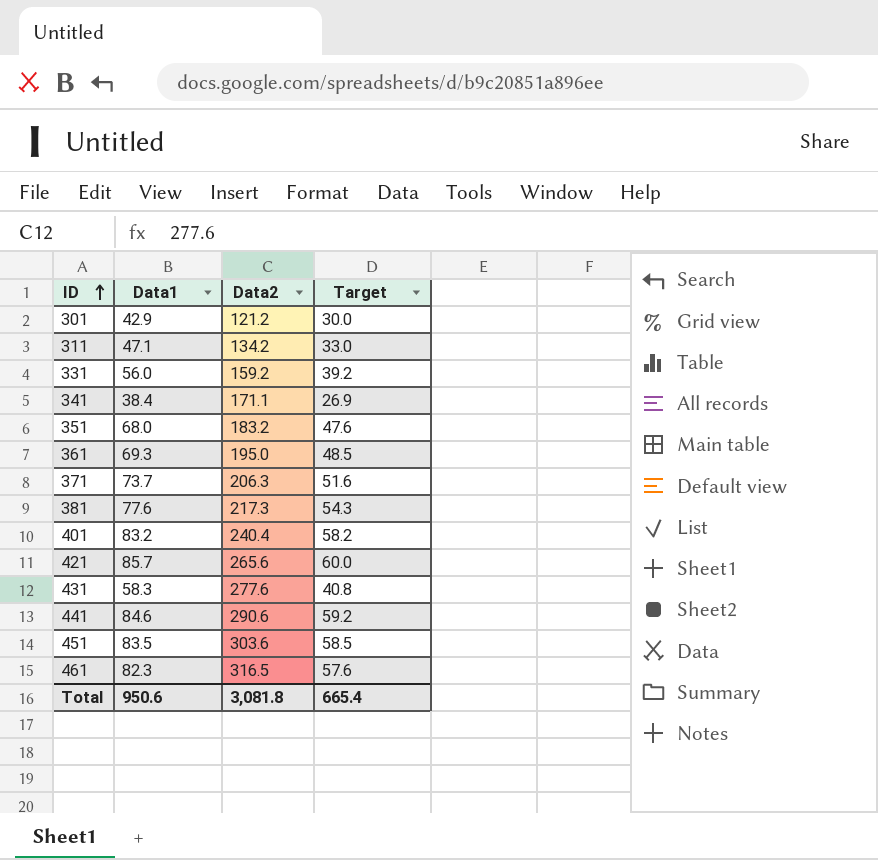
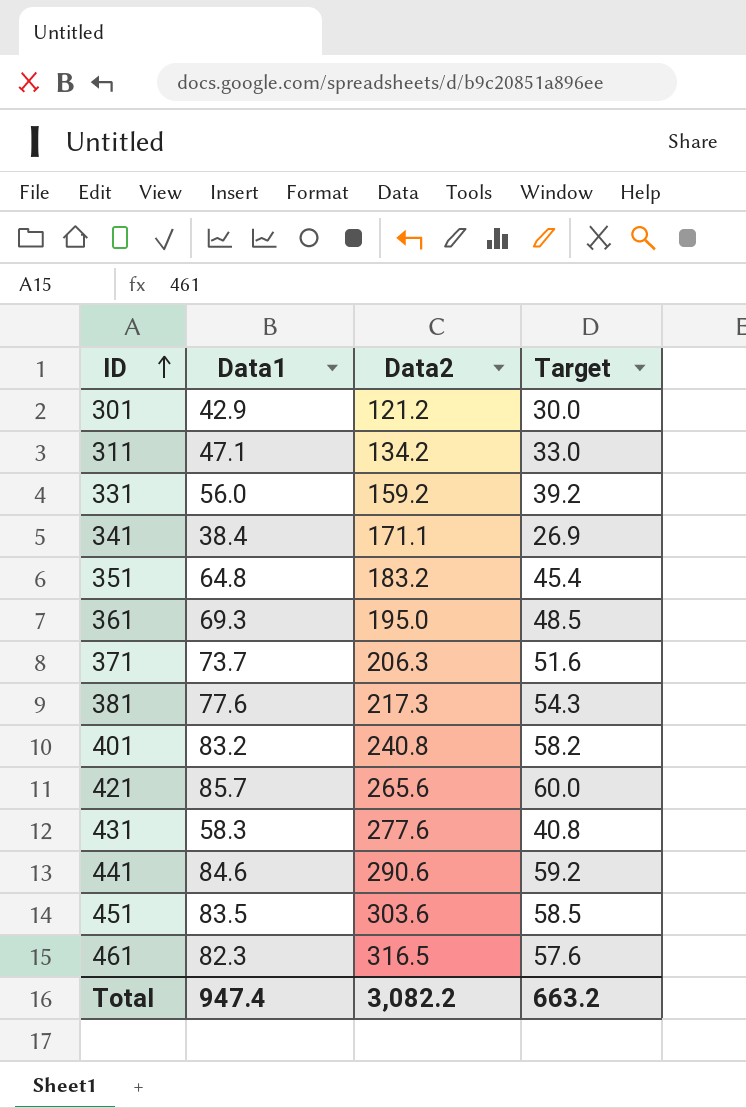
351 | Data1: 68.0 -> 64.8
351 | Target: 47.6 -> 45.4
401 | Data2: 240.4 -> 240.8
Total | Data1: 950.6 -> 947.4
Total | Data2: 3,081.8 -> 3,082.2
Total | Target: 665.4 -> 663.2

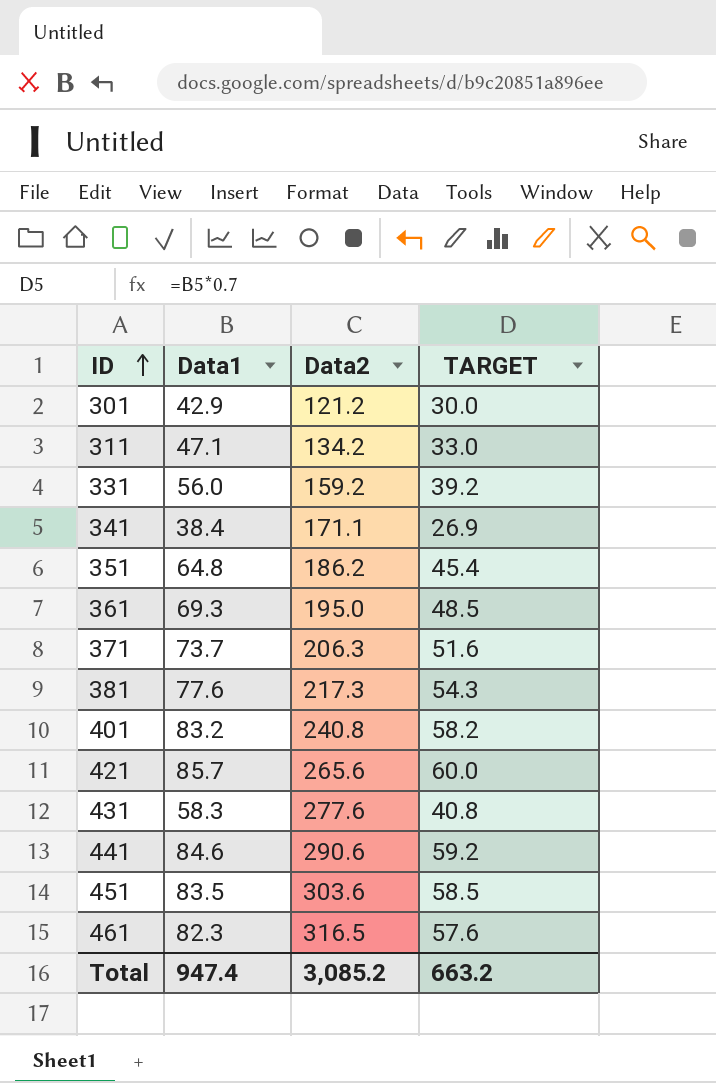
column name: Target -> TARGET
351 | Data2: 183.2 -> 186.2
Total | Data2: 3,082.2 -> 3,085.2

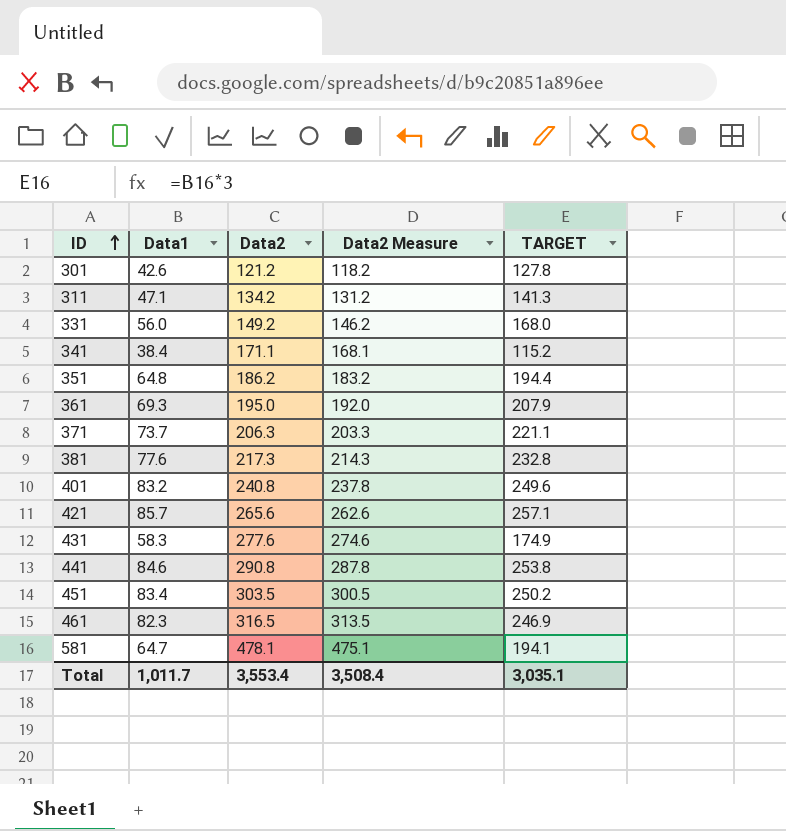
column Data2 Measure | formula: none -> [Data2] - 3
column TARGET | formula: [Data1] * 0.7 -> [Data1] * 3
301 | Data1: 42.9 -> 42.6
331 | Data2: 159.2 -> 149.2
441 | Data2: 290.6 -> 290.8
451 | Data1: 83.5 -> 83.4
451 | Data2: 303.6 -> 303.5
row 581: none -> 64.7 | 478.1 | 475.1 | 194.1
Total | Data1: 947.4 -> 1,011.7
Total | Data2: 3,085.2 -> 3,553.4
Total | TARGET: 663.2 -> 3,035.1

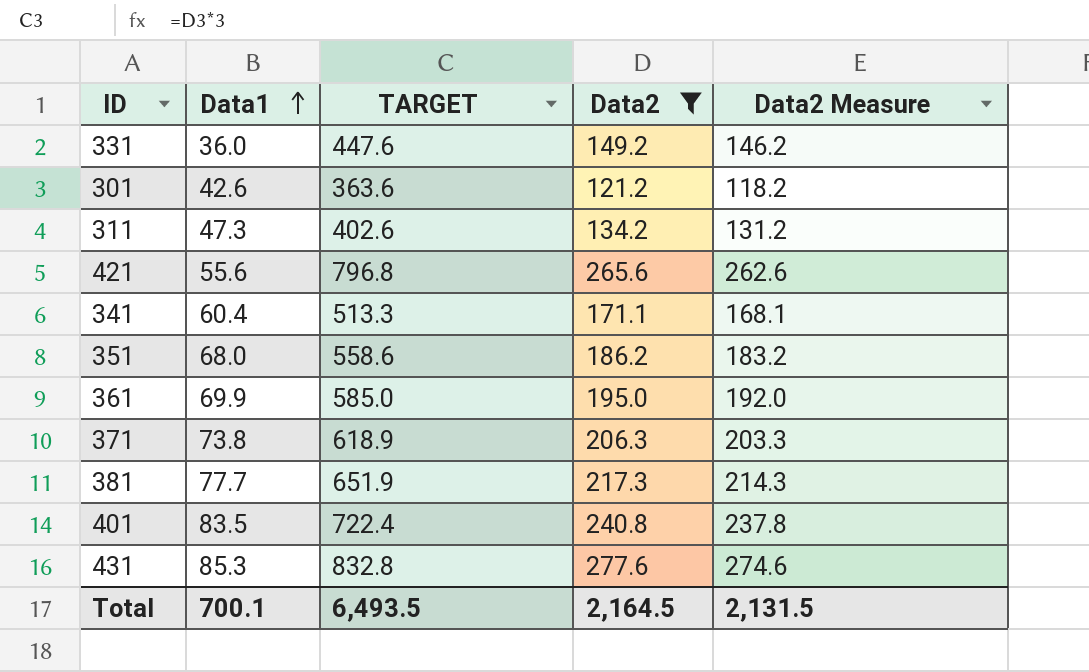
filter: none -> Data2 <= 277.6
row order: ID ascending -> Data1 ascending
column TARGET | formula: [Data1] * 3 -> [Data2] * 3
column TARGET | position: 5 -> 3
331 | Data1: 56.0 -> 36.0
311 | Data1: 47.1 -> 47.3
421 | Data1: 85.7 -> 55.6
341 | Data1: 38.4 -> 60.4
351 | Data1: 64.8 -> 68.0
361 | Data1: 69.3 -> 69.9
371 | Data1: 73.7 -> 73.8
381 | Data1: 77.6 -> 77.7
401 | Data1: 83.2 -> 83.5
431 | Data1: 58.3 -> 85.3
Total | Data1: 1,011.7 -> 700.1
Total | TARGET: 3,035.1 -> 6,493.5
Total | Data2: 3,553.4 -> 2,164.5
Total | Data2 Measure: 3,508.4 -> 2,131.5

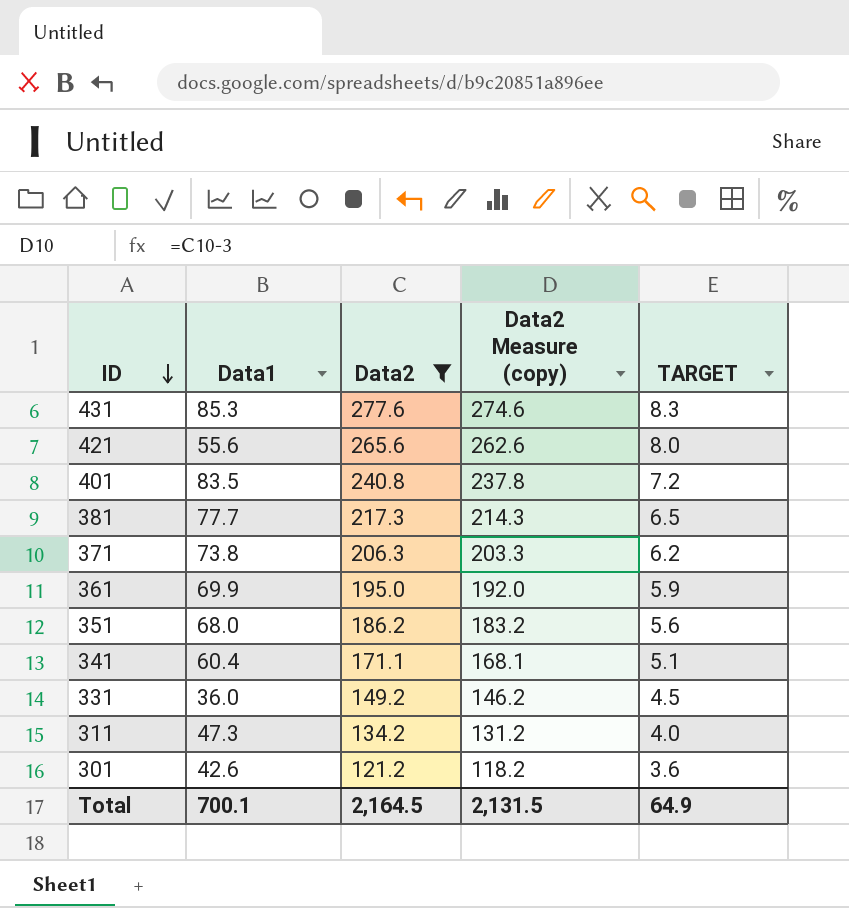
row order: Data1 ascending -> ID descending
column name: Data2 Measure -> Data2 Measure (copy)
column TARGET | formula: [Data2] * 3 -> [Data2] * 0.03
column TARGET | position: 3 -> 5
Total | TARGET: 6,493.5 -> 64.9

